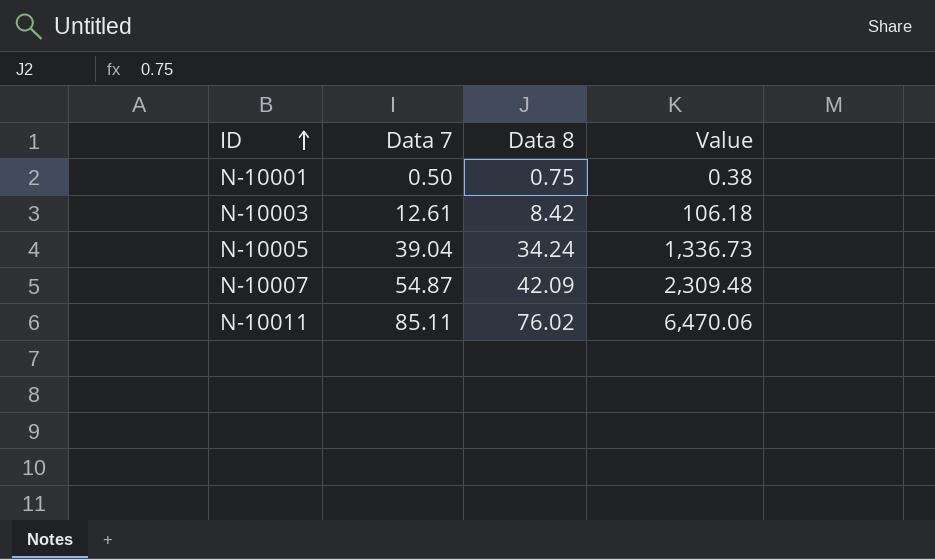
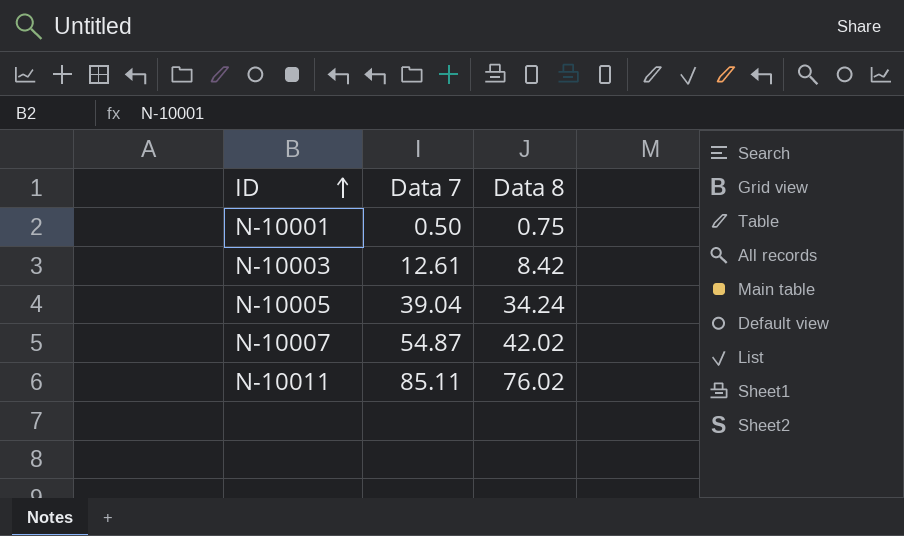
column Value | formula: [Data 7] * [Data 8] -> none
N-10007 | Data 8: 42.09 -> 42.02

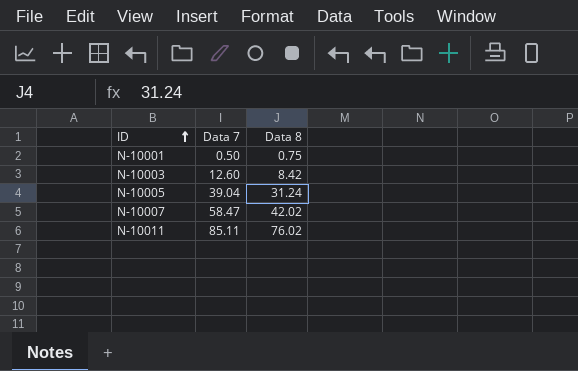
N-10003 | Data 7: 12.61 -> 12.60
N-10005 | Data 8: 34.24 -> 31.24
N-10007 | Data 7: 54.87 -> 58.47

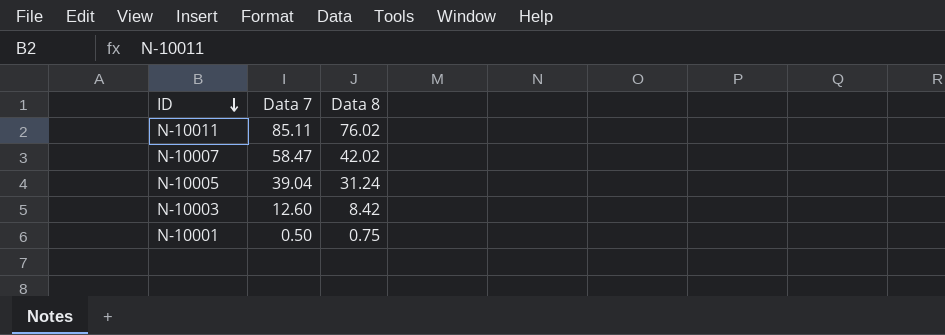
row order: ID ascending -> ID descending

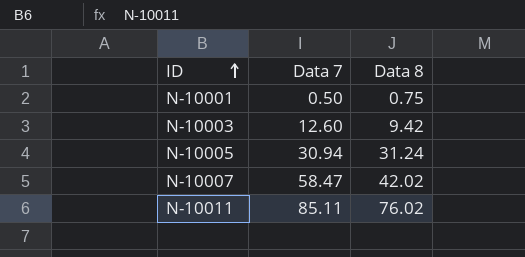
row order: ID descending -> ID ascending
N-10003 | Data 8: 8.42 -> 9.42
N-10005 | Data 7: 39.04 -> 30.94

